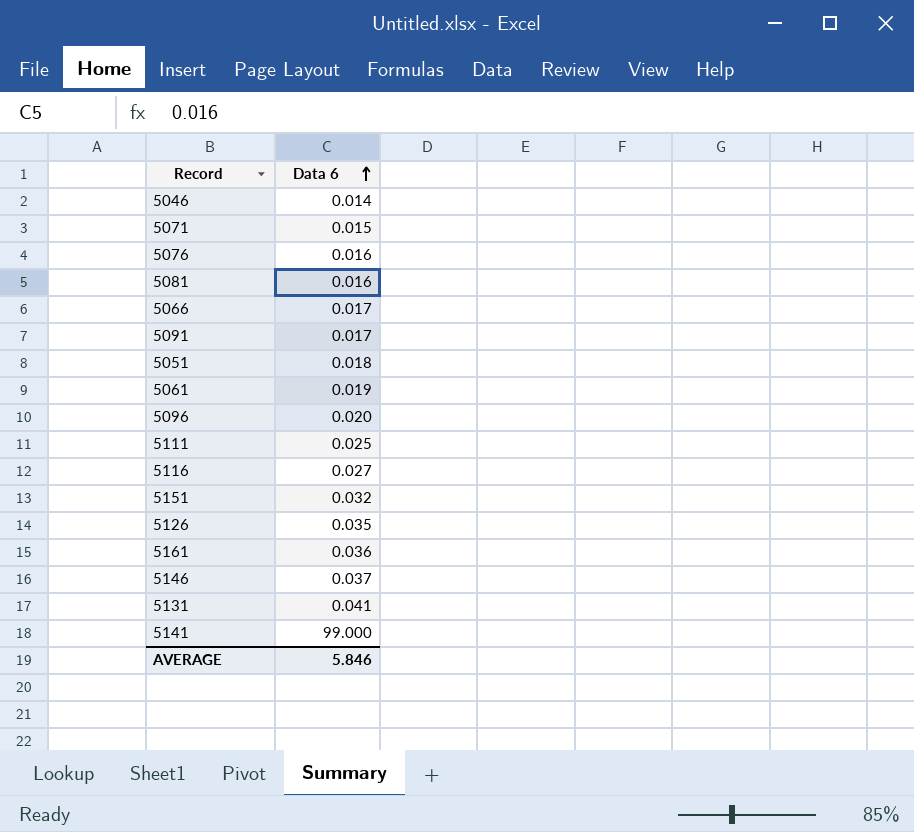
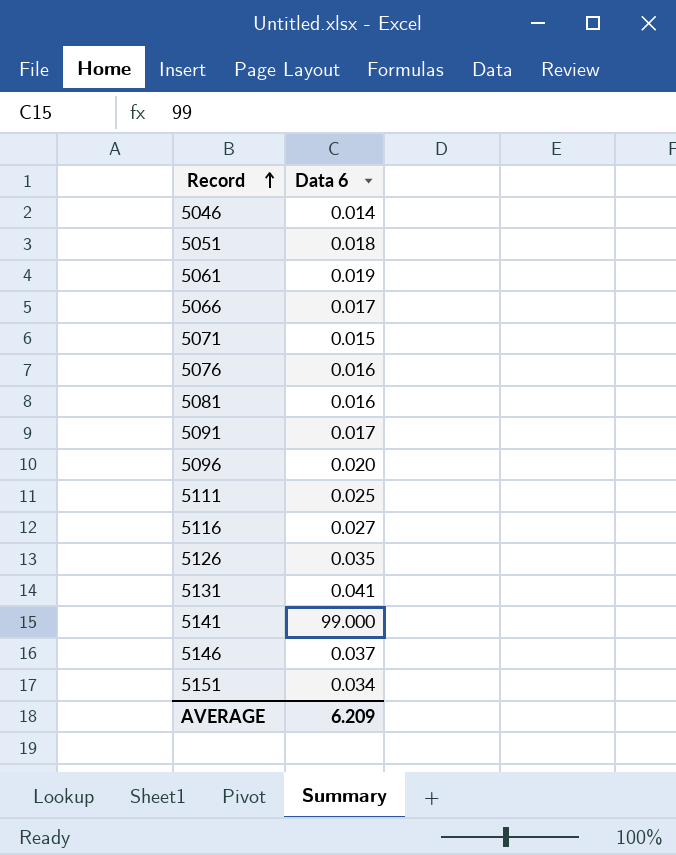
row order: Data 6 ascending -> Record ascending
row 5161: 0.036 -> none
5151 | Data 6: 0.032 -> 0.034
AVERAGE | Data 6: 5.846 -> 6.209

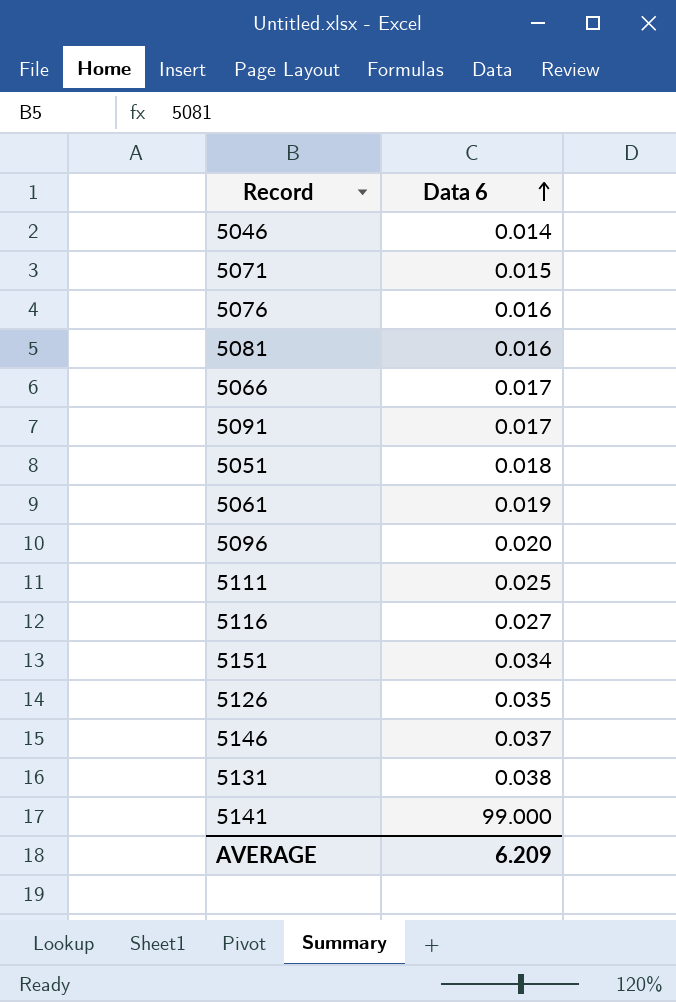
row order: Record ascending -> Data 6 ascending
5131 | Data 6: 0.041 -> 0.038

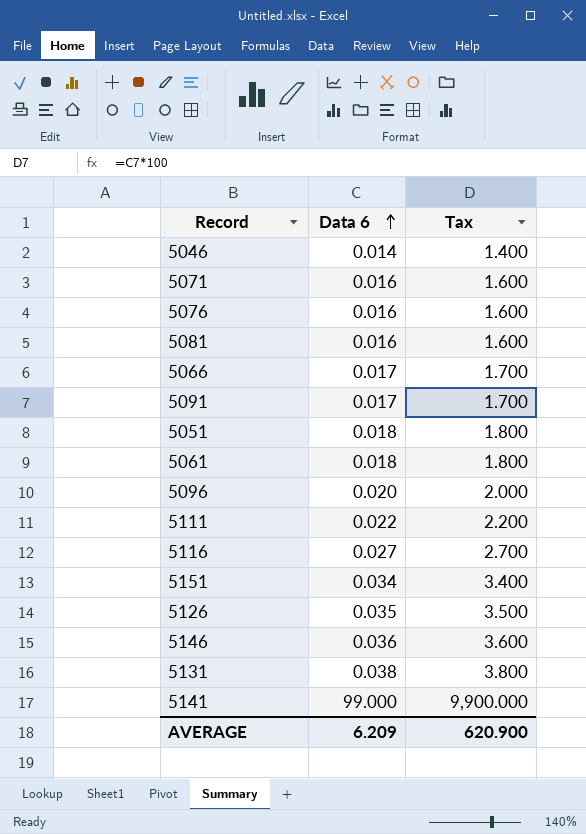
column Tax | formula: none -> [Data 6] * 100
5071 | Data 6: 0.015 -> 0.016
5061 | Data 6: 0.019 -> 0.018
5111 | Data 6: 0.025 -> 0.022
5146 | Data 6: 0.037 -> 0.036

